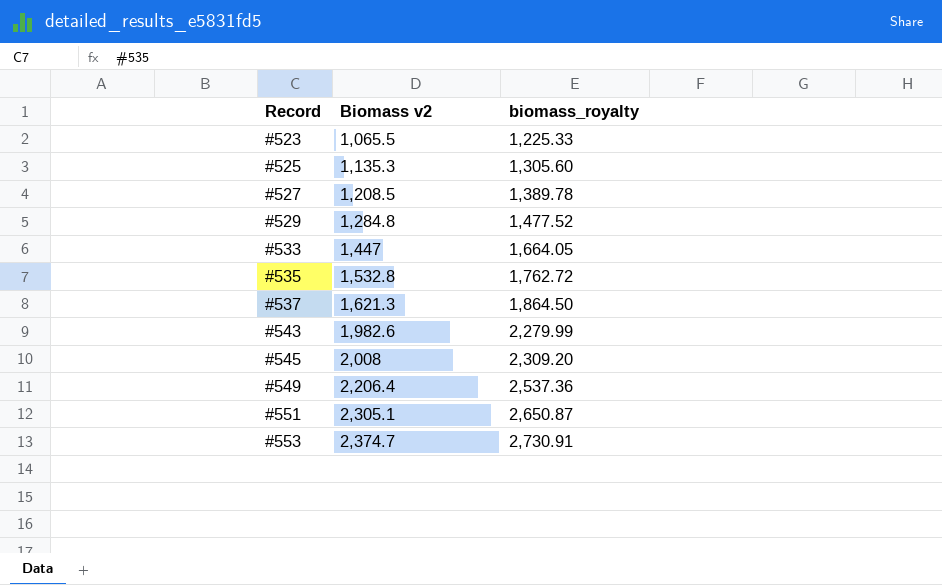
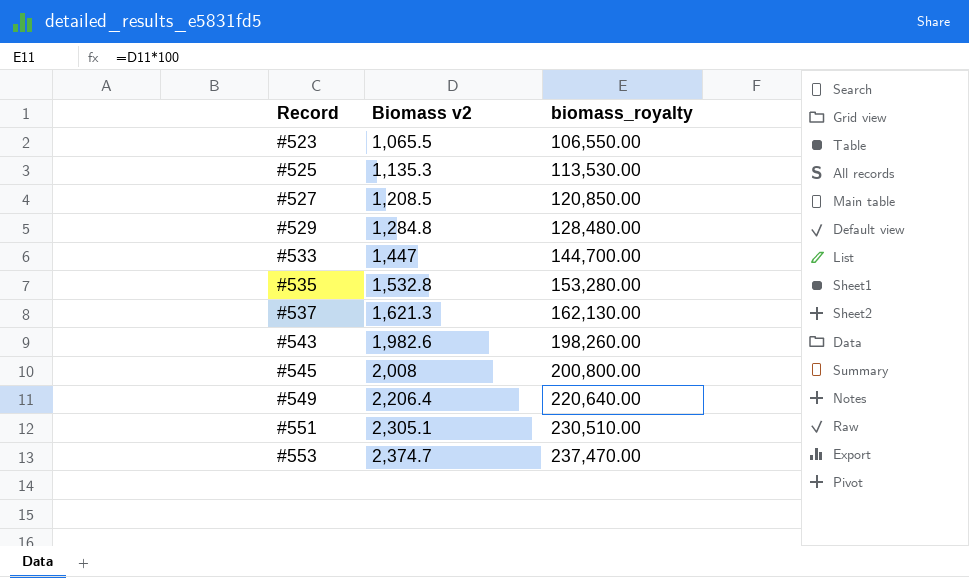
column biomass_royalty | formula: [Biomass v2] * 1.15 -> [Biomass v2] * 100

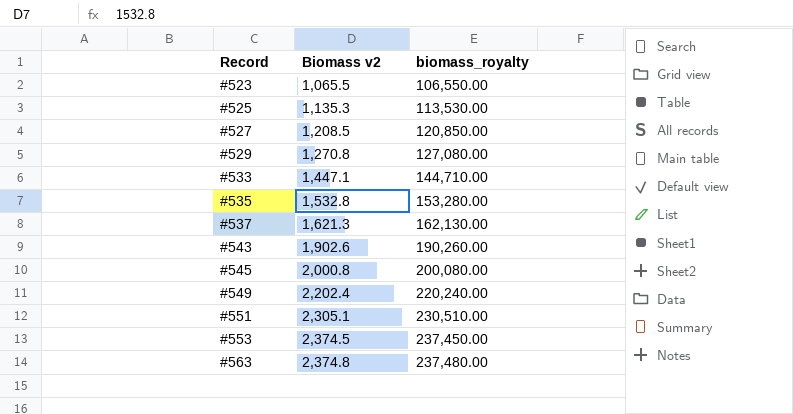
#529 | Biomass v2: 1,284.8 -> 1,270.8
#529 | biomass_royalty: 128,480.00 -> 127,080.00
#533 | Biomass v2: 1,447 -> 1,447.1
#533 | biomass_royalty: 144,700.00 -> 144,710.00
#543 | Biomass v2: 1,982.6 -> 1,902.6
#543 | biomass_royalty: 198,260.00 -> 190,260.00
#545 | Biomass v2: 2,008 -> 2,000.8
#545 | biomass_royalty: 200,800.00 -> 200,080.00
#549 | Biomass v2: 2,206.4 -> 2,202.4
#549 | biomass_royalty: 220,640.00 -> 220,240.00
#553 | Biomass v2: 2,374.7 -> 2,374.5
#553 | biomass_royalty: 237,470.00 -> 237,450.00
row #563: none -> 2,374.8 | 237,480.00

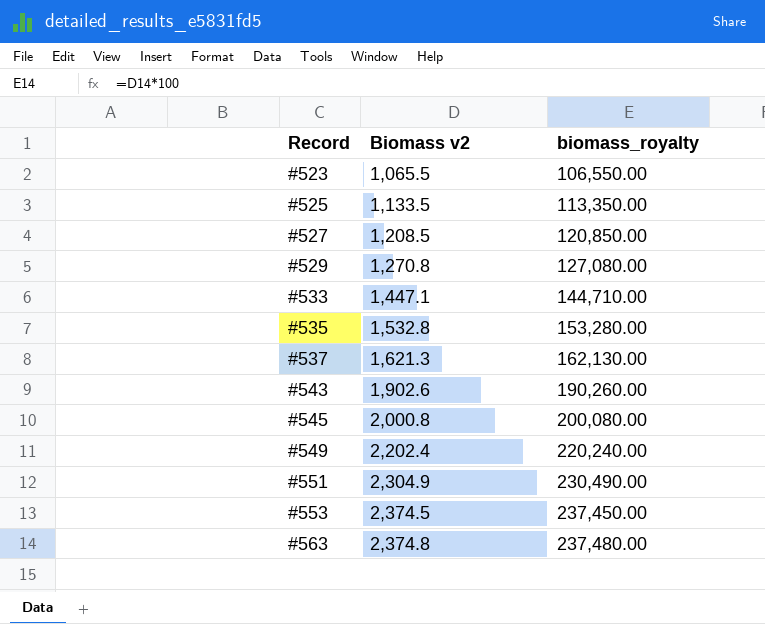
#525 | Biomass v2: 1,135.3 -> 1,133.5
#525 | biomass_royalty: 113,530.00 -> 113,350.00
#551 | Biomass v2: 2,305.1 -> 2,304.9
#551 | biomass_royalty: 230,510.00 -> 230,490.00

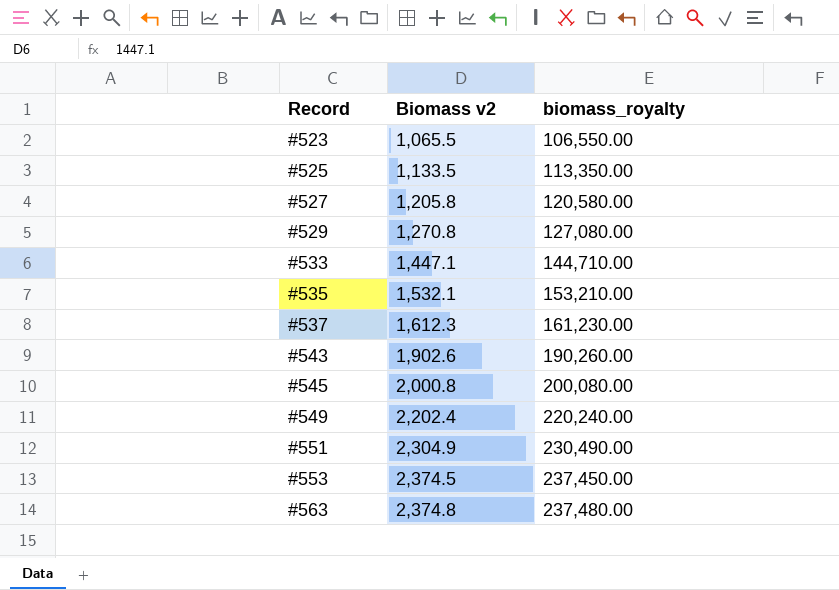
#527 | Biomass v2: 1,208.5 -> 1,205.8
#527 | biomass_royalty: 120,850.00 -> 120,580.00
#535 | Biomass v2: 1,532.8 -> 1,532.1
#535 | biomass_royalty: 153,280.00 -> 153,210.00
#537 | Biomass v2: 1,621.3 -> 1,612.3
#537 | biomass_royalty: 162,130.00 -> 161,230.00

